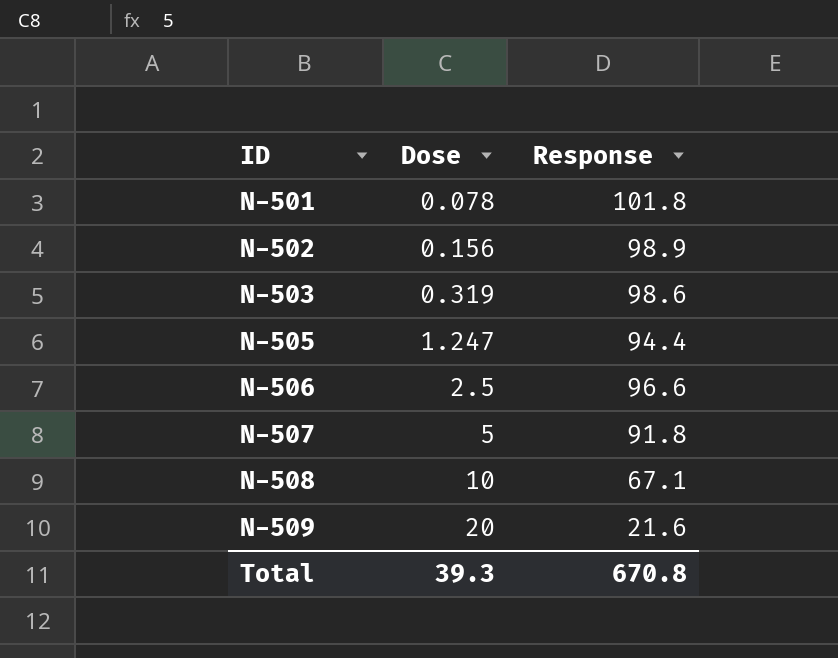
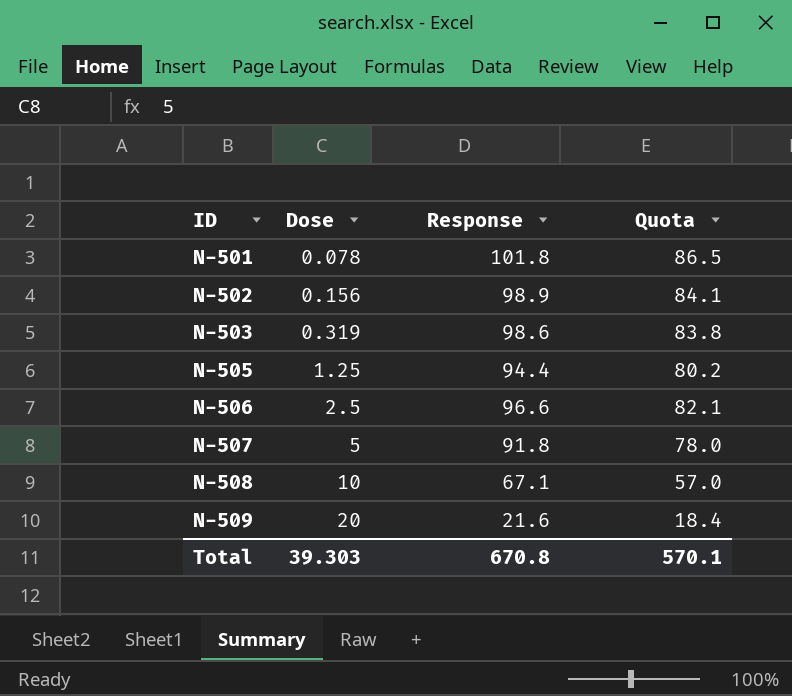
column Quota | formula: none -> [Response] * 0.85
N-505 | Dose: 1.247 -> 1.25
Total | Dose: 39.3 -> 39.303

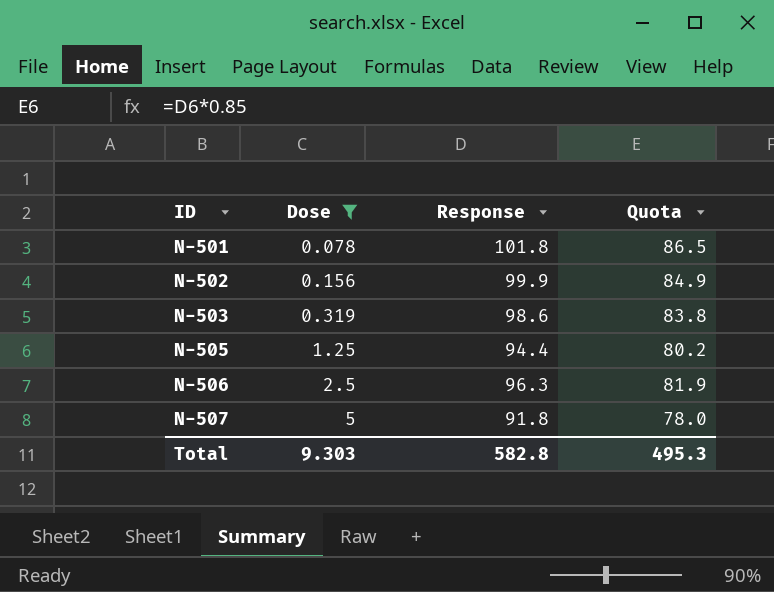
filter: none -> Dose <= 5
N-502 | Response: 98.9 -> 99.9
N-502 | Quota: 84.1 -> 84.9
N-506 | Response: 96.6 -> 96.3
N-506 | Quota: 82.1 -> 81.9
Total | Dose: 39.303 -> 9.303
Total | Response: 670.8 -> 582.8
Total | Quota: 570.1 -> 495.3

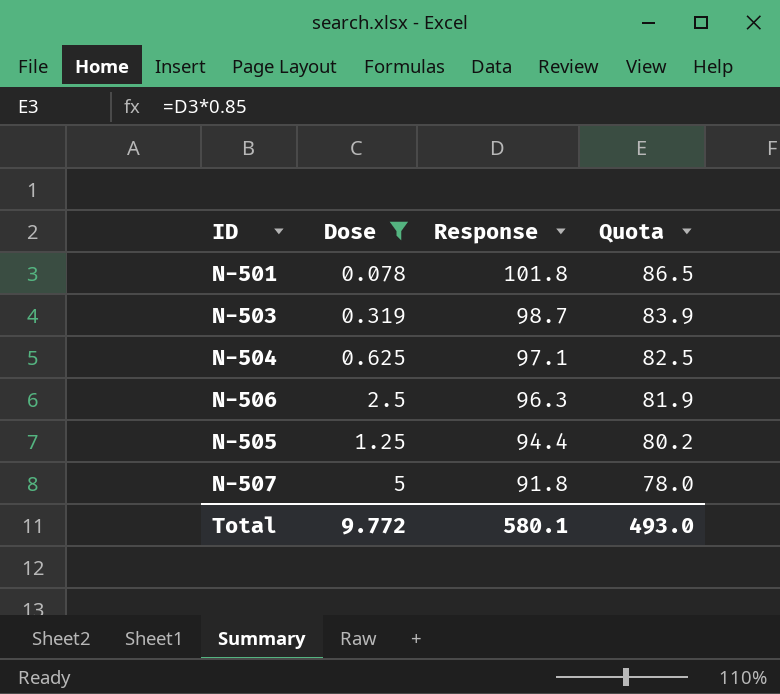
row order: ID ascending -> Response descending
row N-502: 0.156 | 99.9 | 84.9 -> none
N-503 | Response: 98.6 -> 98.7
N-503 | Quota: 83.8 -> 83.9
row N-504: none -> 0.625 | 97.1 | 82.5
Total | Dose: 9.303 -> 9.772
Total | Response: 582.8 -> 580.1
Total | Quota: 495.3 -> 493.0

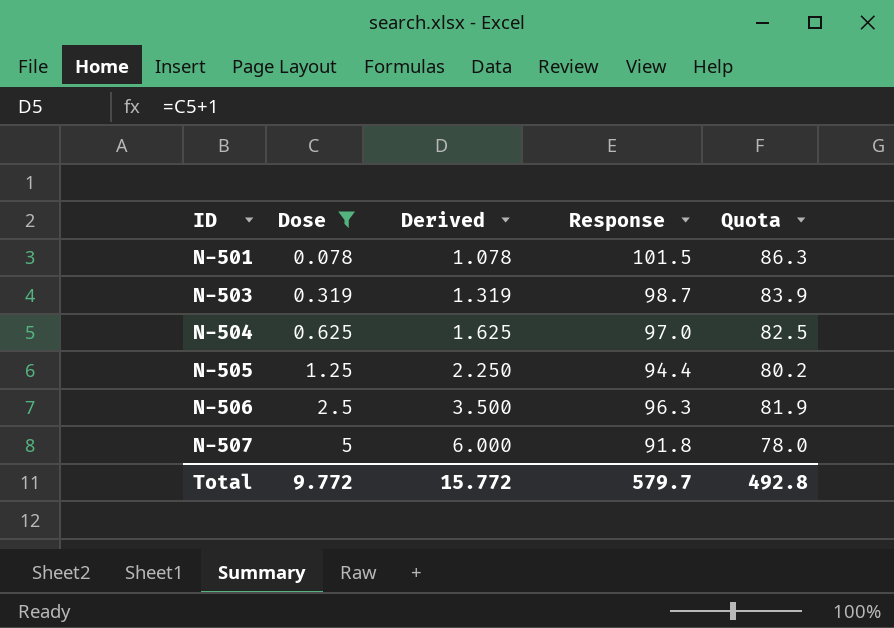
row order: Response descending -> ID ascending
column Derived | formula: none -> [Dose] + 1
N-501 | Response: 101.8 -> 101.5
N-501 | Quota: 86.5 -> 86.3
N-504 | Response: 97.1 -> 97.0
Total | Response: 580.1 -> 579.7
Total | Quota: 493.0 -> 492.8

